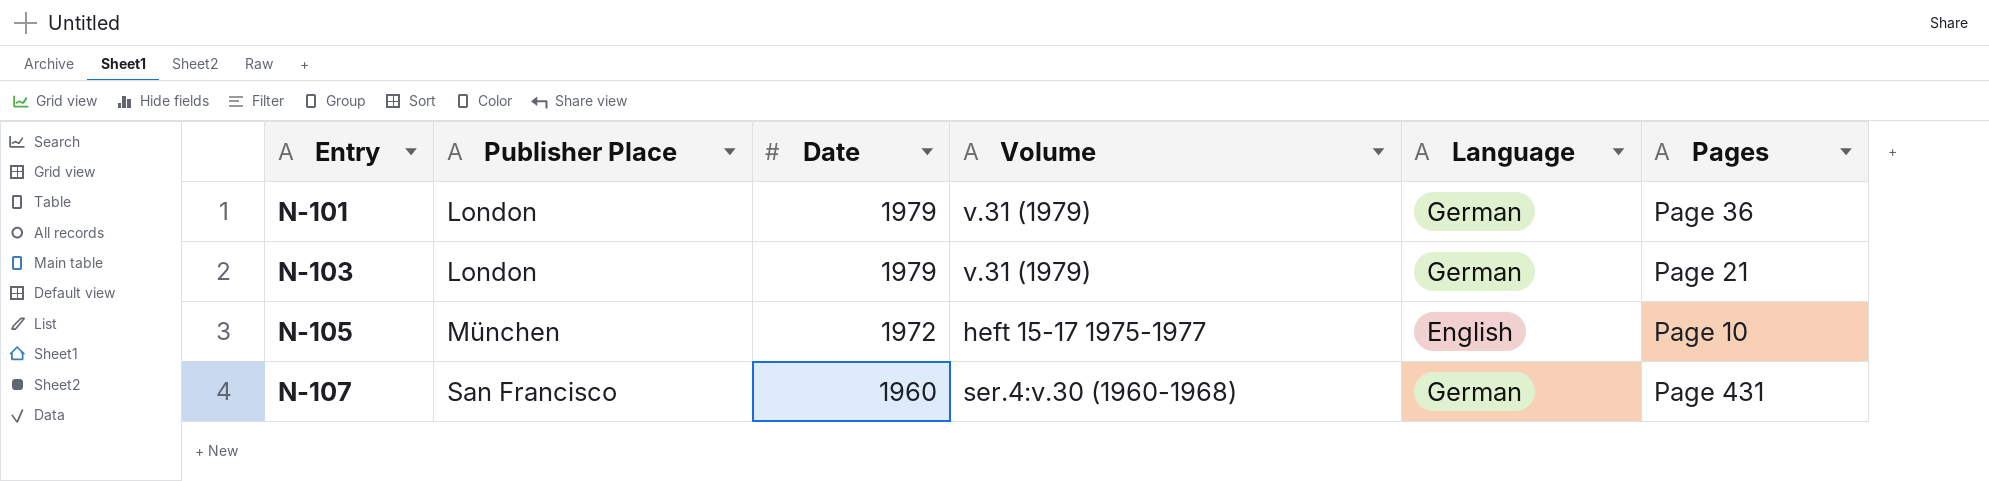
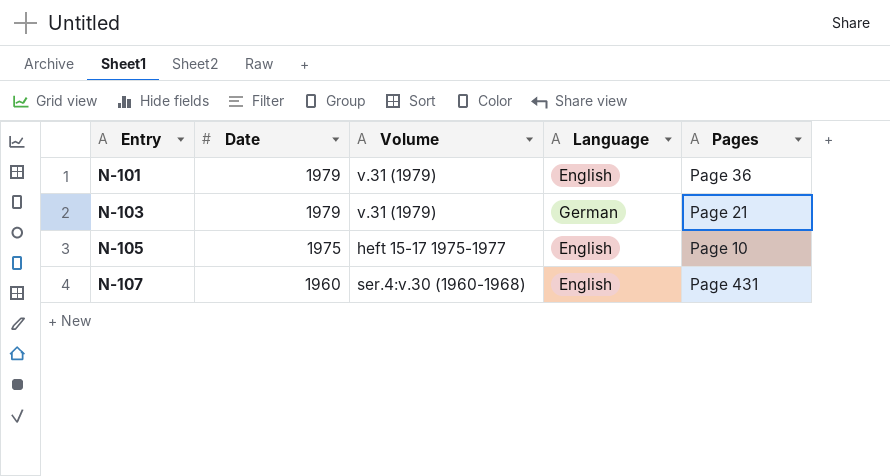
column Publisher Place | position: 2 -> none
N-101 | Language: German -> English
N-105 | Date: 1972 -> 1975
N-107 | Language: German -> English

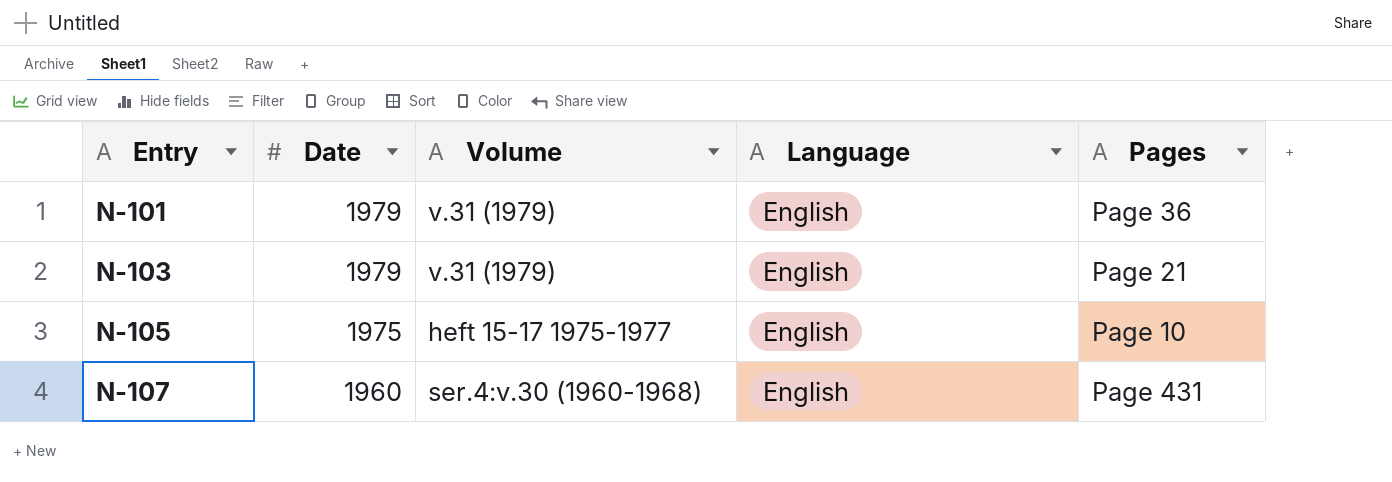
N-103 | Language: German -> English

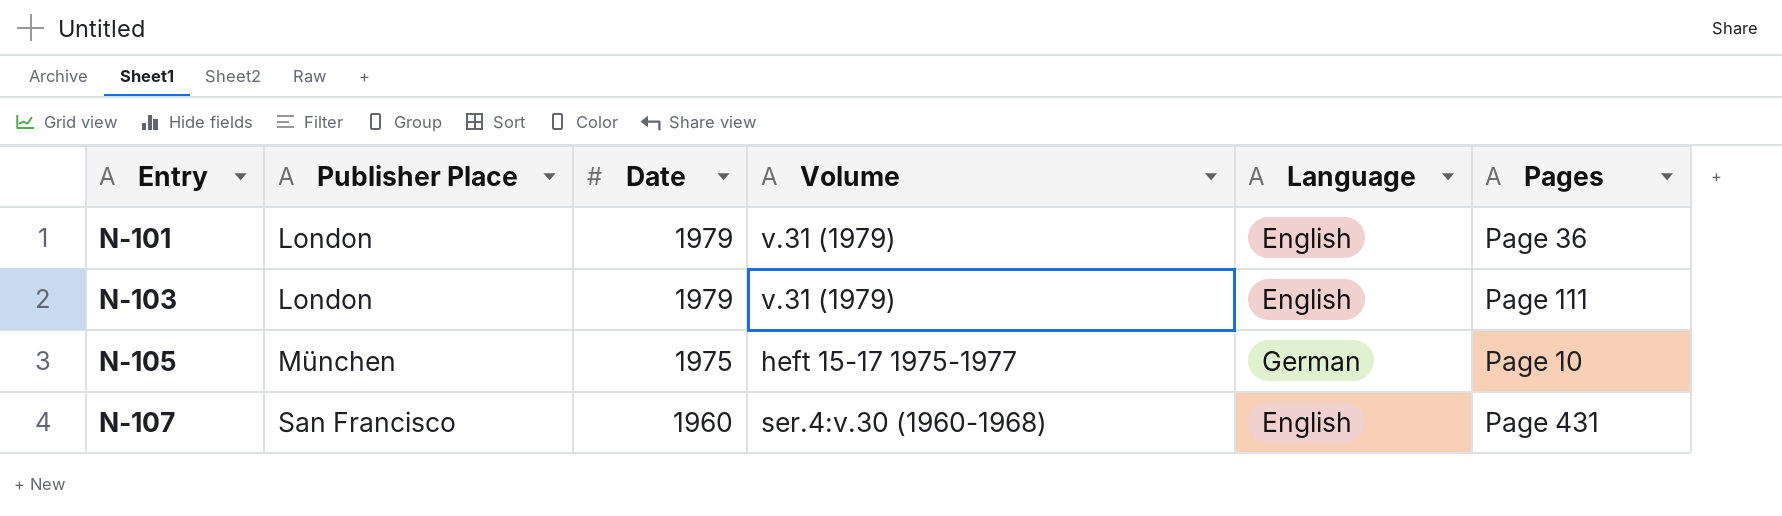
column Publisher Place | position: none -> 2
N-103 | Pages: Page 21 -> Page 111
N-105 | Language: English -> German

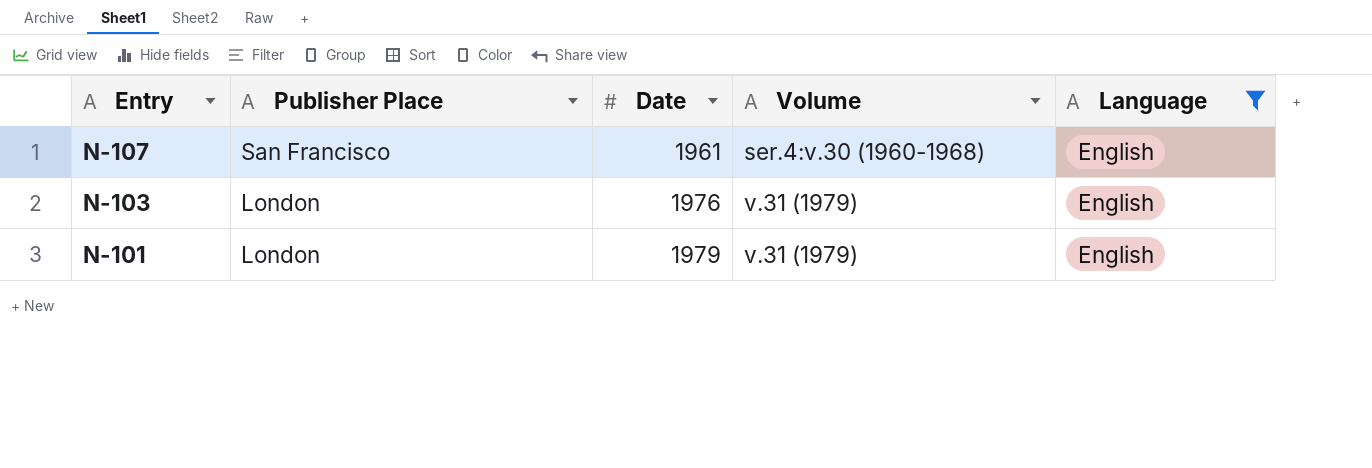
filter: none -> Language = English
row order: Entry ascending -> Entry descending
column Pages | position: 6 -> none
N-107 | Date: 1960 -> 1961
N-103 | Date: 1979 -> 1976

